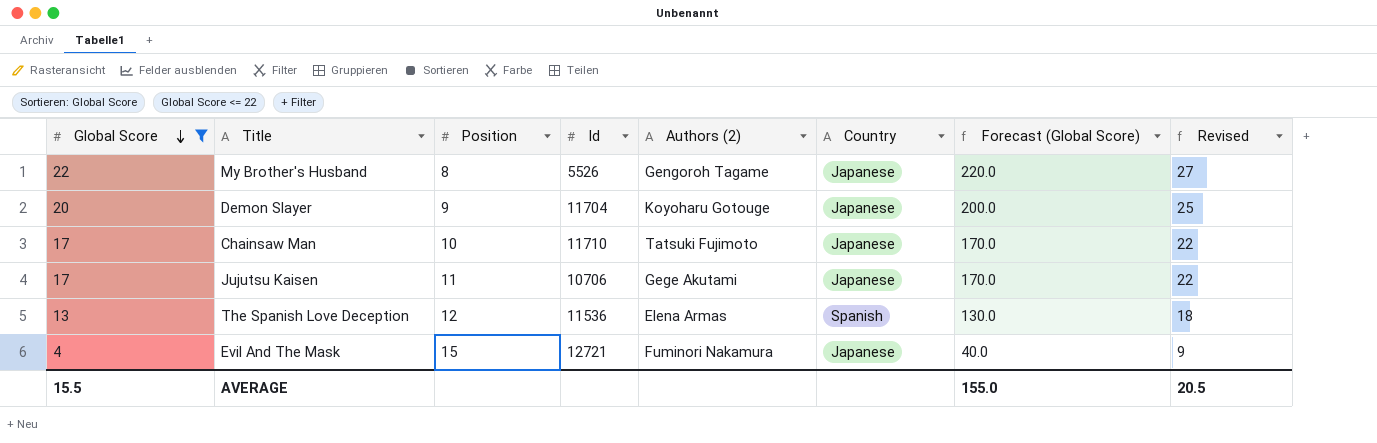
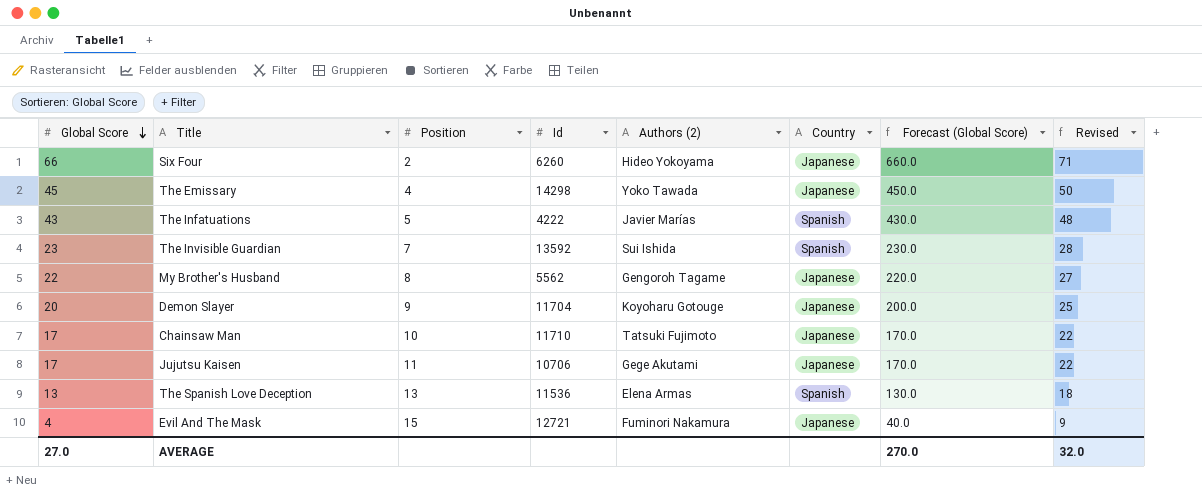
filter: Global Score <= 22 -> none
My Brother's Husband | Id: 5526 -> 5562
The Spanish Love Deception | Position: 12 -> 13
AVERAGE | Global Score: 15.5 -> 27.0
AVERAGE | Forecast (Global Score): 155.0 -> 270.0
AVERAGE | Revised: 20.5 -> 32.0

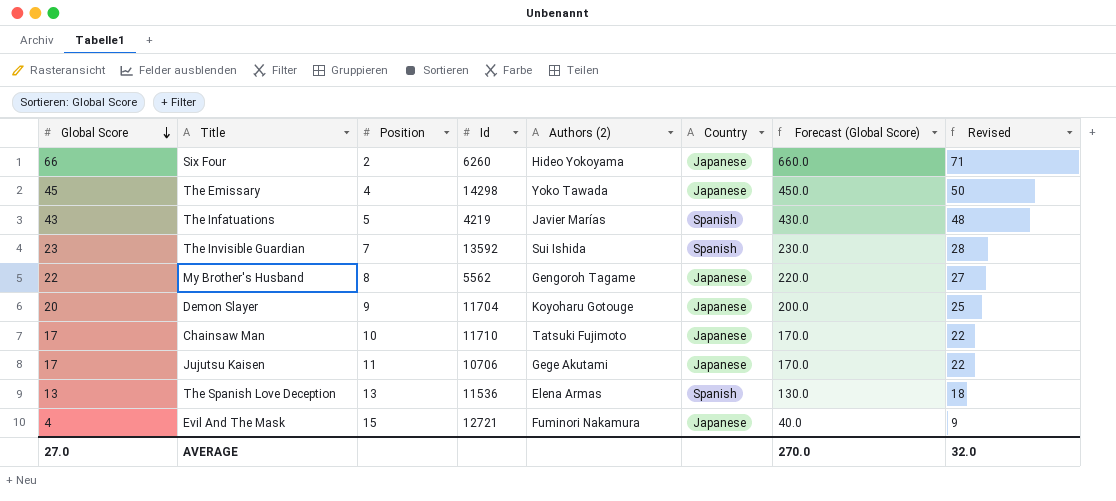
The Infatuations | Id: 4222 -> 4219

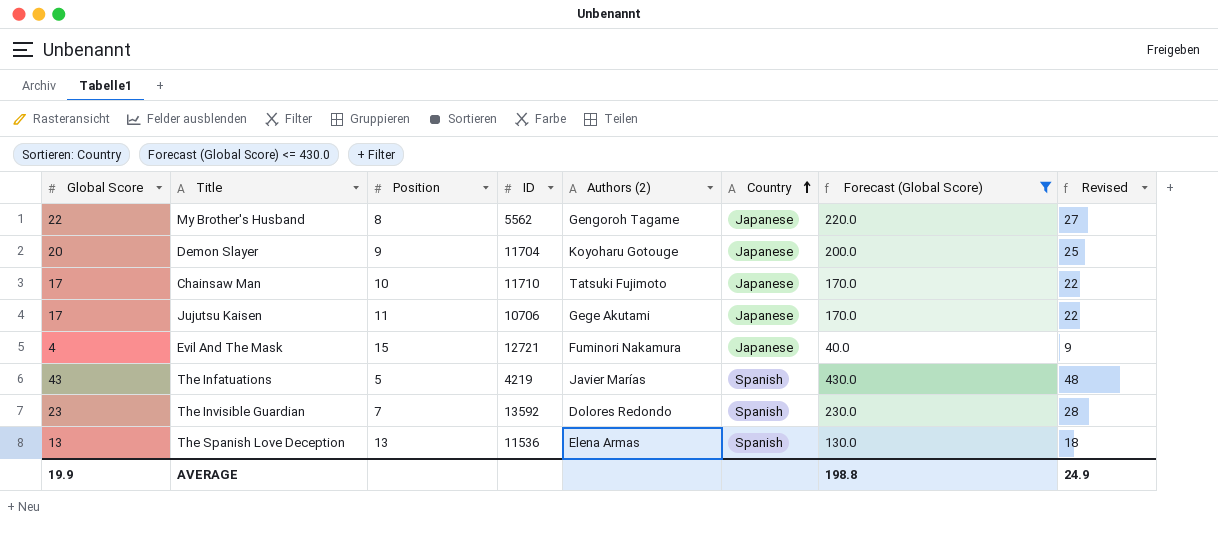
filter: none -> Forecast (Global Score) <= 430.0
row order: Global Score descending -> Country ascending
column name: Id -> ID
The Invisible Guardian | Authors (2): Sui Ishida -> Dolores Redondo
AVERAGE | Global Score: 27.0 -> 19.9
AVERAGE | Forecast (Global Score): 270.0 -> 198.8
AVERAGE | Revised: 32.0 -> 24.9

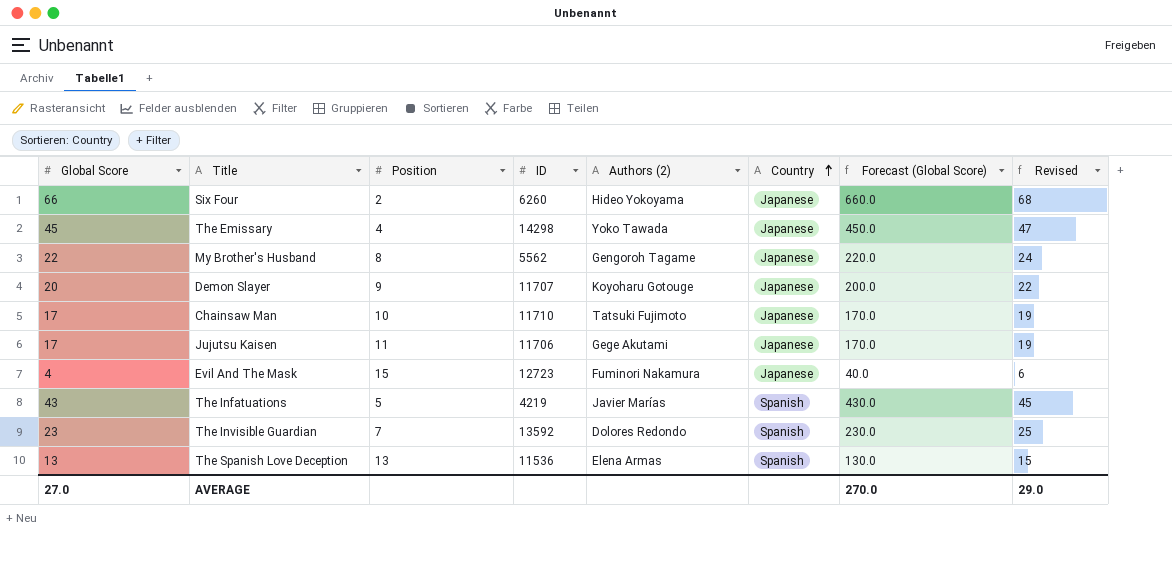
filter: Forecast (Global Score) <= 430.0 -> none
column Revised | formula: [Global Score] + 5 -> [Global Score] + 2
Demon Slayer | ID: 11704 -> 11707
Jujutsu Kaisen | ID: 10706 -> 11706
Evil And The Mask | ID: 12721 -> 12723
AVERAGE | Global Score: 19.9 -> 27.0
AVERAGE | Forecast (Global Score): 198.8 -> 270.0
AVERAGE | Revised: 24.9 -> 29.0

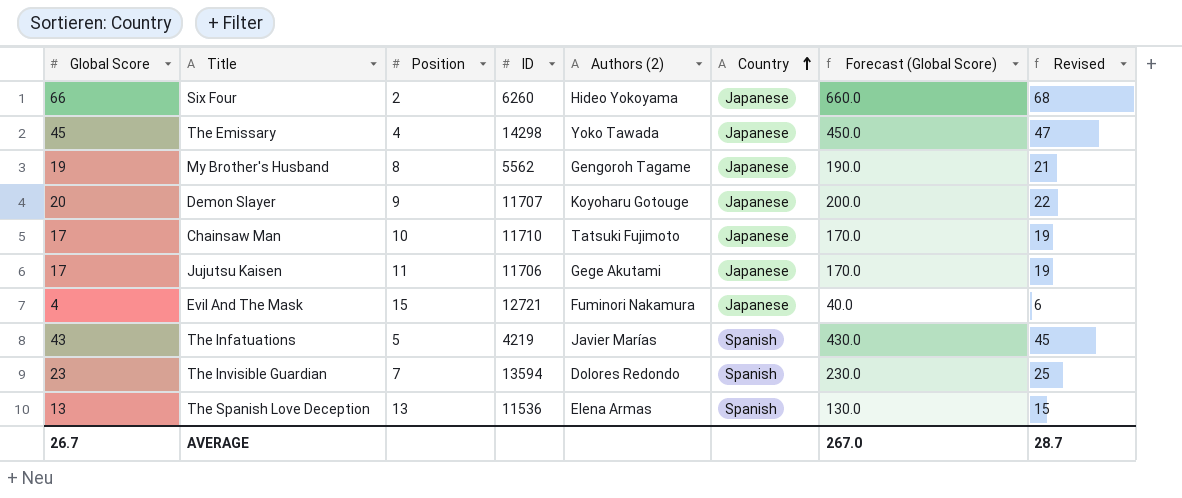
My Brother's Husband | Global Score: 22 -> 19
My Brother's Husband | Forecast (Global Score): 220.0 -> 190.0
My Brother's Husband | Revised: 24 -> 21
Evil And The Mask | ID: 12723 -> 12721
The Invisible Guardian | ID: 13592 -> 13594
AVERAGE | Global Score: 27.0 -> 26.7
AVERAGE | Forecast (Global Score): 270.0 -> 267.0
AVERAGE | Revised: 29.0 -> 28.7

